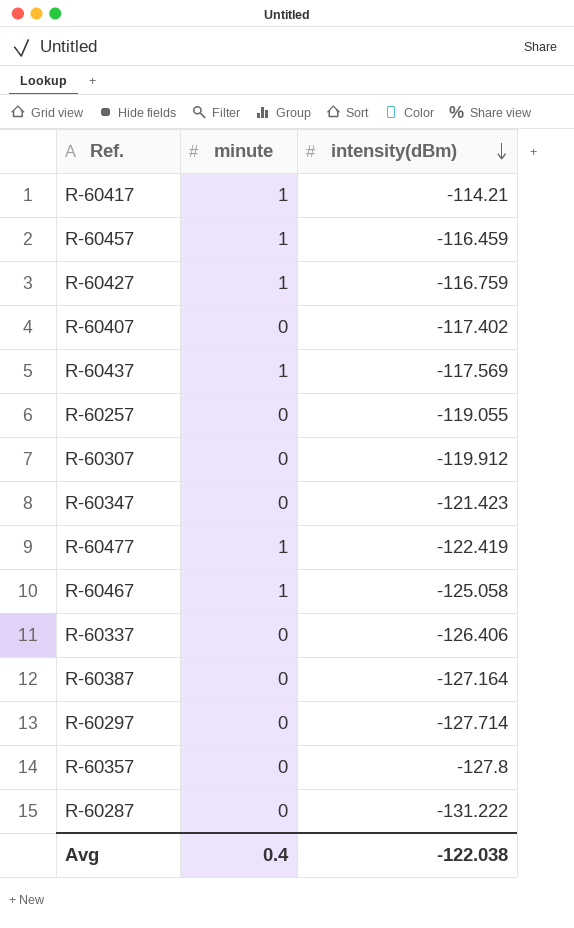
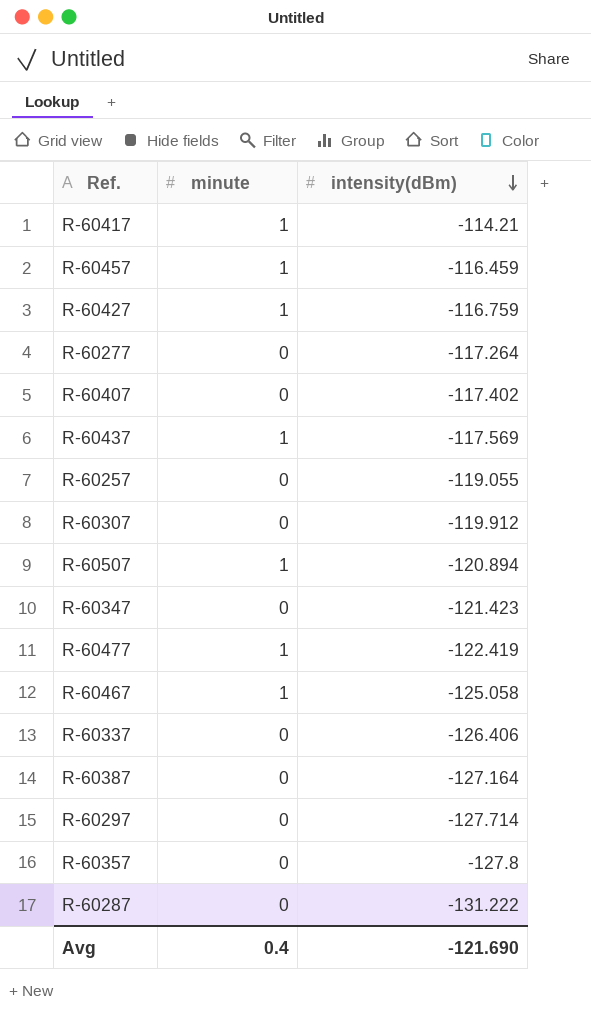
row R-60277: none -> 0 | -117.264
row R-60507: none -> 1 | -120.894
Avg | intensity(dBm): -122.038 -> -121.690

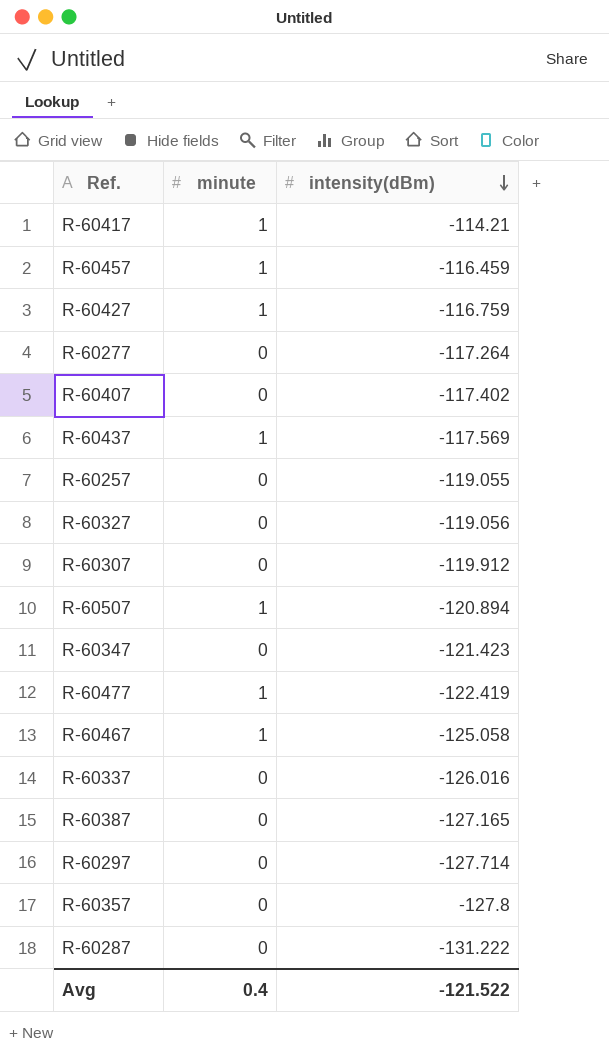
row R-60327: none -> 0 | -119.056
R-60337 | intensity(dBm): -126.406 -> -126.016
R-60387 | intensity(dBm): -127.164 -> -127.165
Avg | intensity(dBm): -121.690 -> -121.522

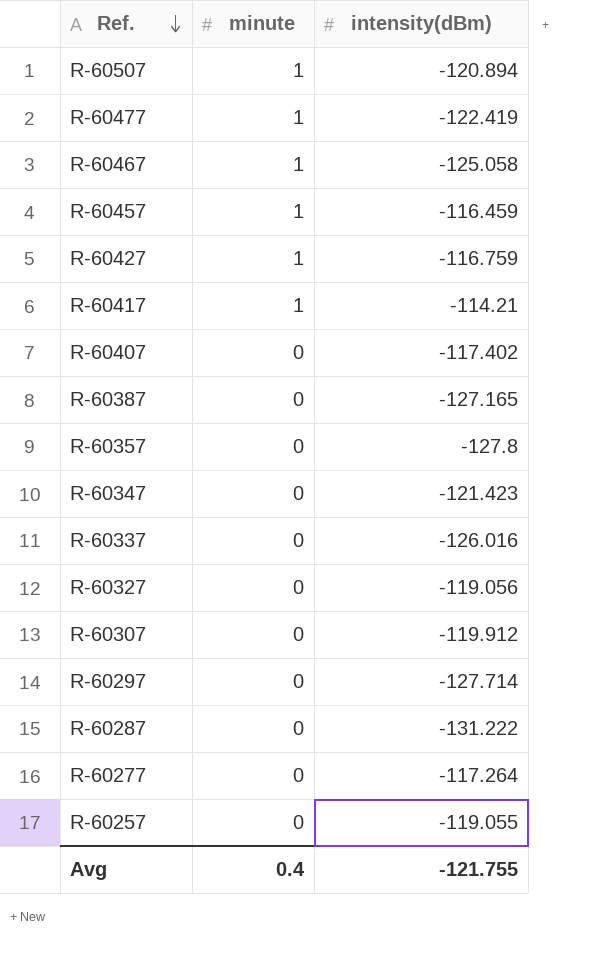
row order: intensity(dBm) descending -> Ref. descending
row R-60437: 1 | -117.569 -> none
Avg | intensity(dBm): -121.522 -> -121.755

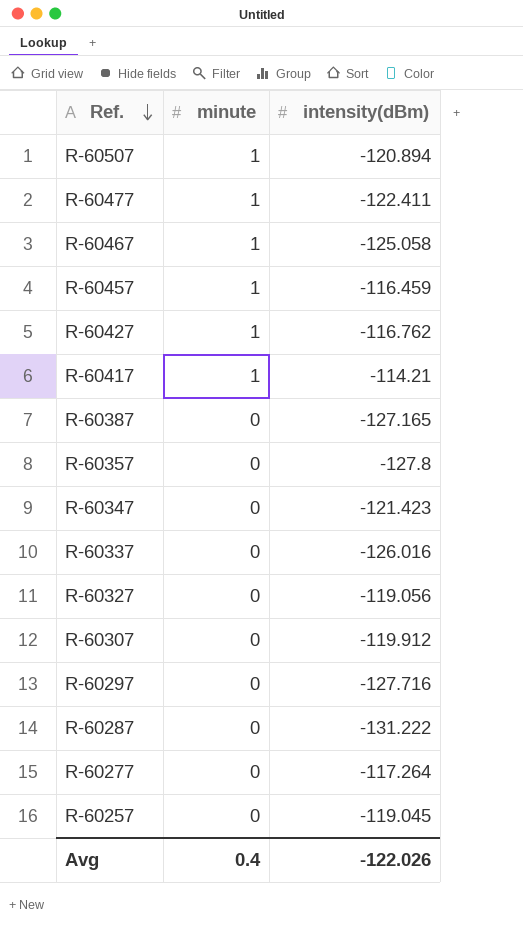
row R-60407: 0 | -117.402 -> none
R-60477 | intensity(dBm): -122.419 -> -122.411
R-60427 | intensity(dBm): -116.759 -> -116.762
R-60297 | intensity(dBm): -127.714 -> -127.716
R-60257 | intensity(dBm): -119.055 -> -119.045
Avg | intensity(dBm): -121.755 -> -122.026

